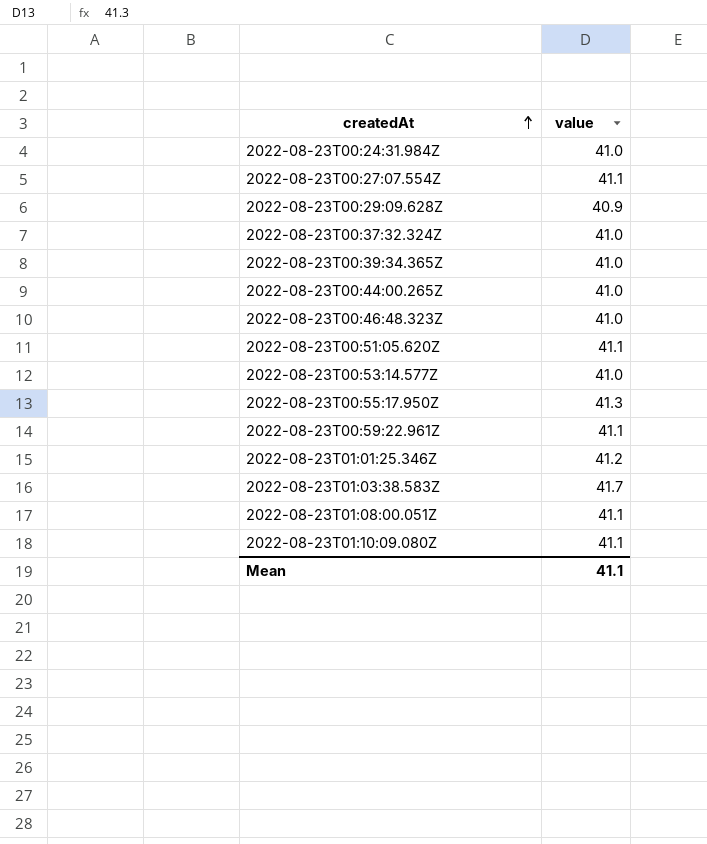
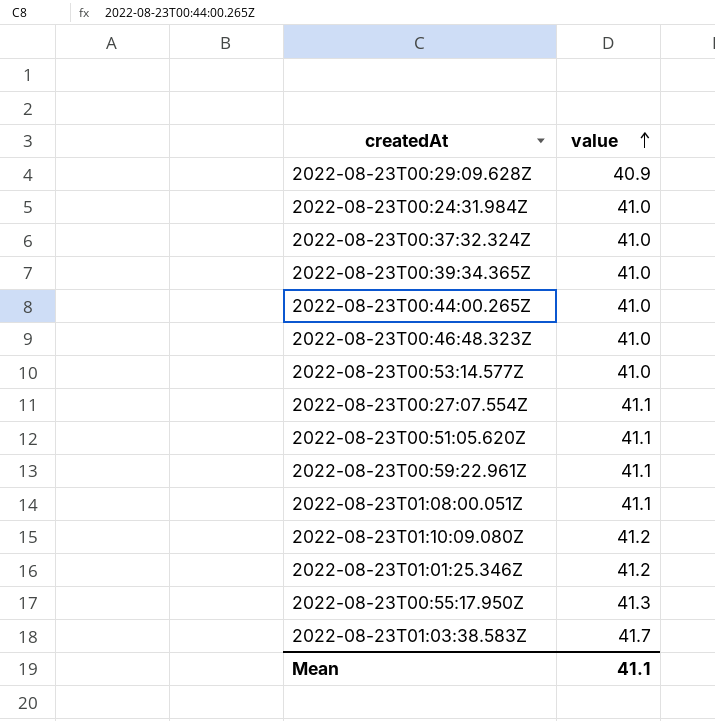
row order: createdAt ascending -> value ascending
2022-08-23T01:10:09.080Z | value: 41.1 -> 41.2

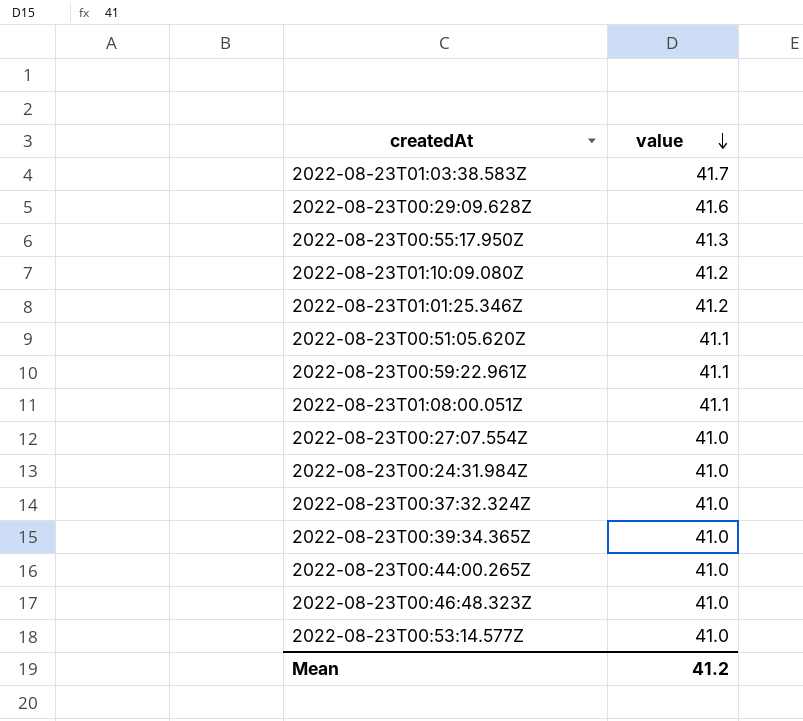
row order: value ascending -> value descending
2022-08-23T00:29:09.628Z | value: 40.9 -> 41.6
2022-08-23T00:27:07.554Z | value: 41.1 -> 41.0
Mean | value: 41.1 -> 41.2

